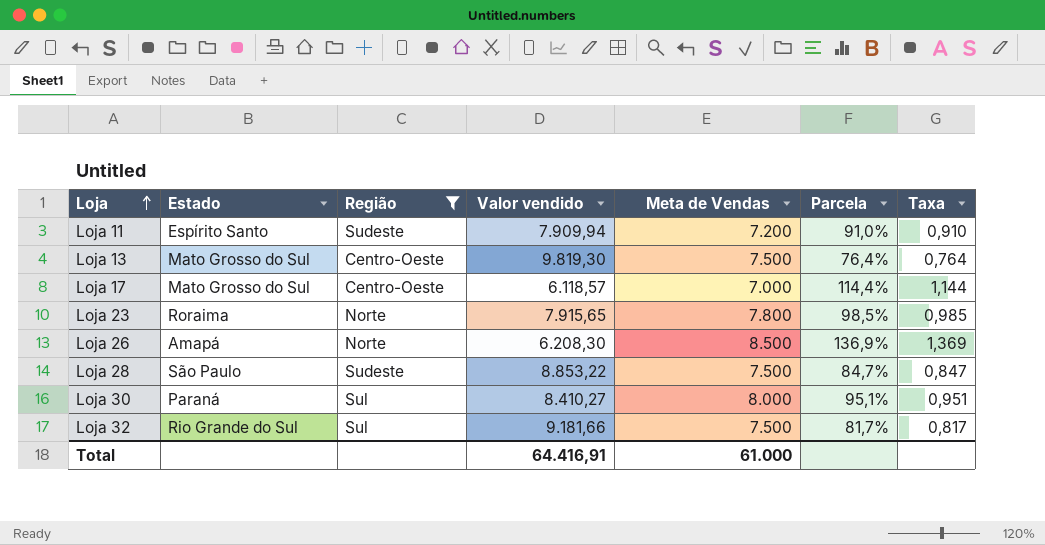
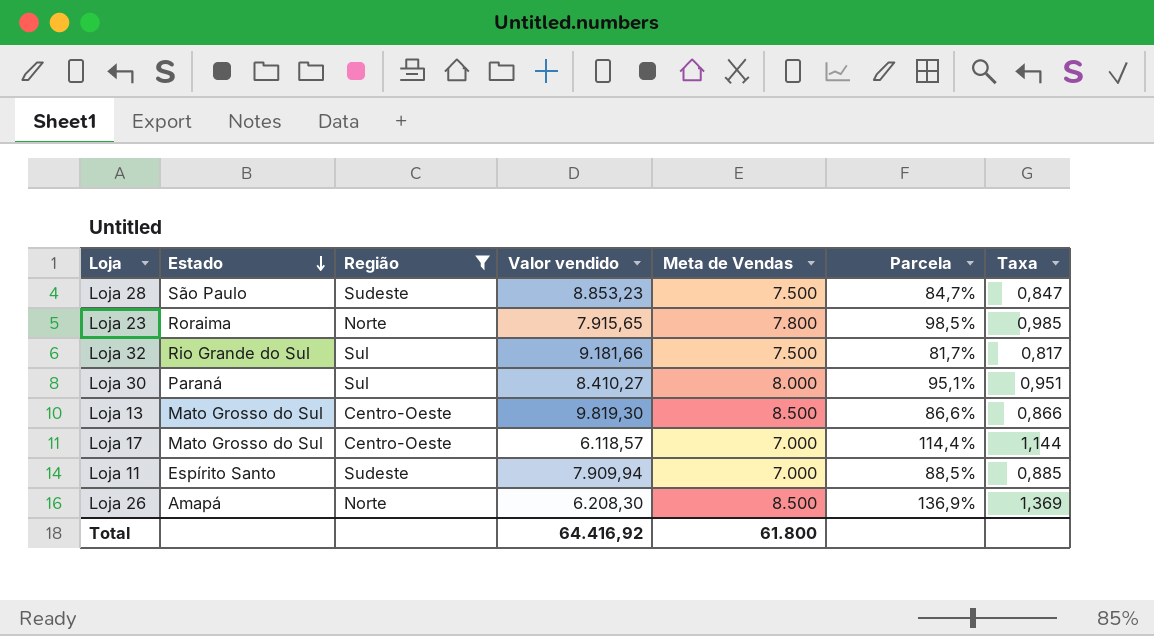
row order: Loja ascending -> Estado descending
Loja 28 | Valor vendido: 8.853,22 -> 8.853,23
Loja 13 | Meta de Vendas: 7.500 -> 8.500
Loja 13 | Parcela: 76,4% -> 86,6%
Loja 13 | Taxa: 0,764 -> 0,866
Loja 11 | Meta de Vendas: 7.200 -> 7.000
Loja 11 | Parcela: 91,0% -> 88,5%
Loja 11 | Taxa: 0,910 -> 0,885
Total | Valor vendido: 64.416,91 -> 64.416,92
Total | Meta de Vendas: 61.000 -> 61.800

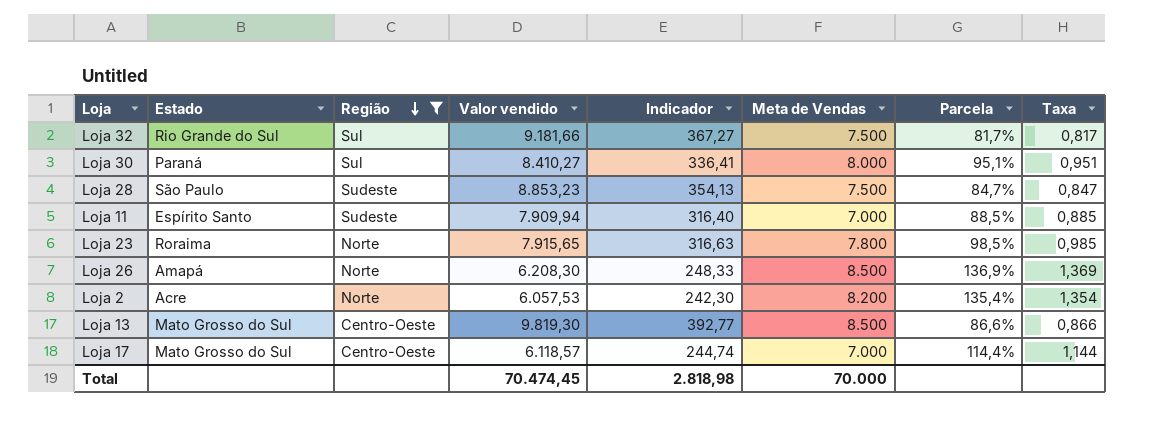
row order: Estado descending -> Região descending
column Indicador | formula: none -> [Valor vendido] * 0,04
row Loja 2: none -> Acre | Norte | 6.057,53 | 242,30 | 8.200 | 135,4% | 1,354
Total | Valor vendido: 64.416,92 -> 70.474,45
Total | Meta de Vendas: 61.800 -> 70.000

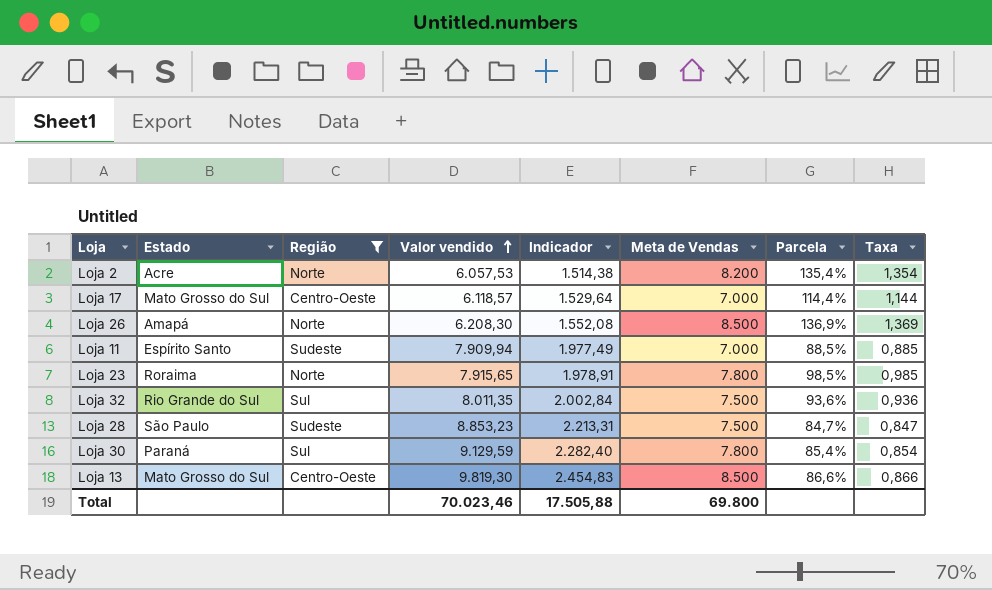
row order: Região descending -> Valor vendido ascending
column Indicador | formula: [Valor vendido] * 0,04 -> [Valor vendido] * 0,25
Loja 32 | Valor vendido: 9.181,66 -> 8.011,35
Loja 32 | Parcela: 81,7% -> 93,6%
Loja 32 | Taxa: 0,817 -> 0,936
Loja 30 | Valor vendido: 8.410,27 -> 9.129,59
Loja 30 | Meta de Vendas: 8.000 -> 7.800
Loja 30 | Parcela: 95,1% -> 85,4%
Loja 30 | Taxa: 0,951 -> 0,854
Total | Valor vendido: 70.474,45 -> 70.023,46
Total | Indicador: 2.818,98 -> 17.505,88
Total | Meta de Vendas: 70.000 -> 69.800

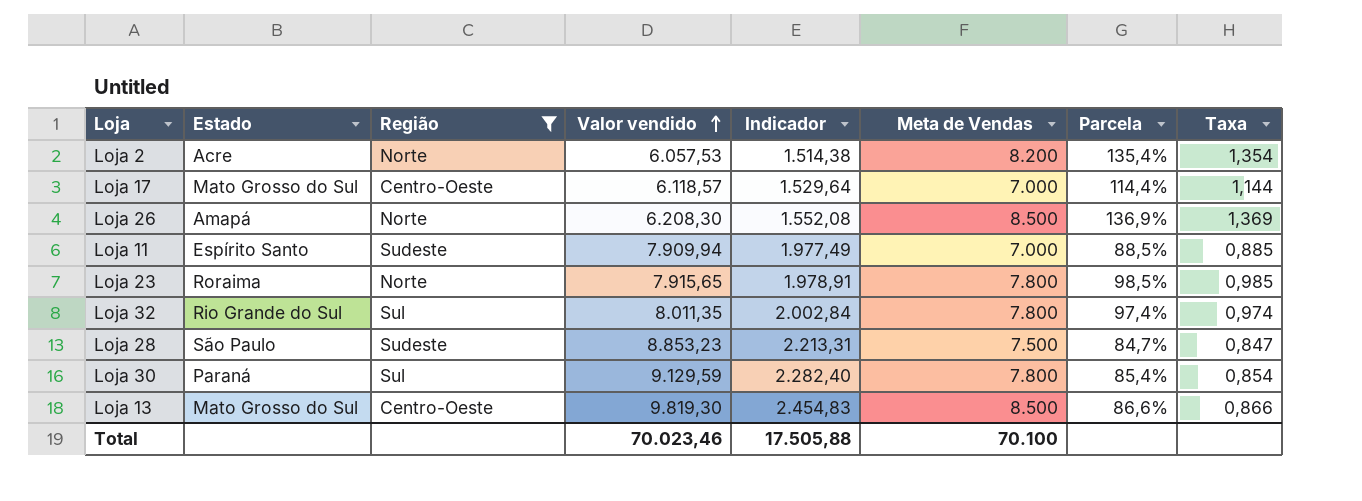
Loja 32 | Meta de Vendas: 7.500 -> 7.800
Loja 32 | Parcela: 93,6% -> 97,4%
Loja 32 | Taxa: 0,936 -> 0,974
Total | Meta de Vendas: 69.800 -> 70.100

